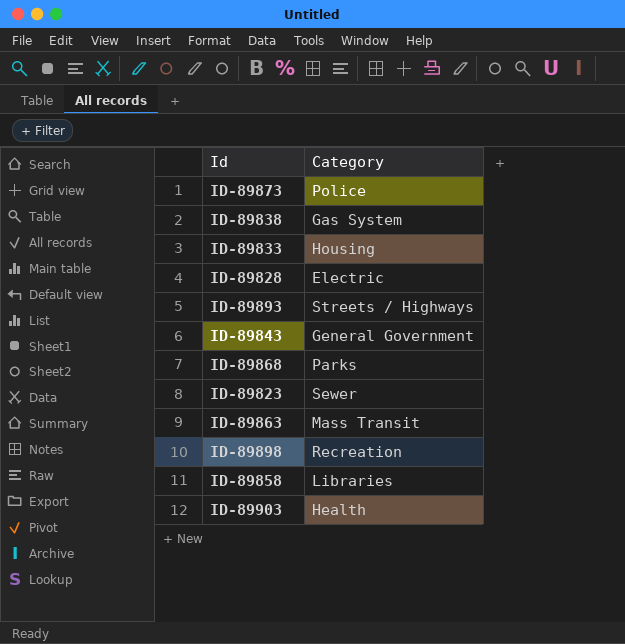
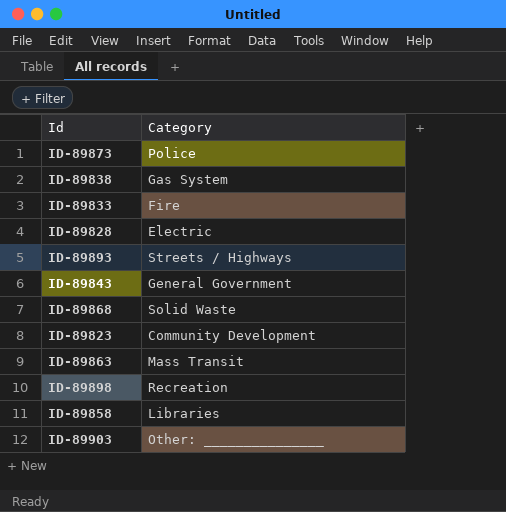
ID-89833 | Category: Housing -> Fire
ID-89868 | Category: Parks -> Solid Waste
ID-89823 | Category: Sewer -> Community Development
ID-89903 | Category: Health -> Other: _______________

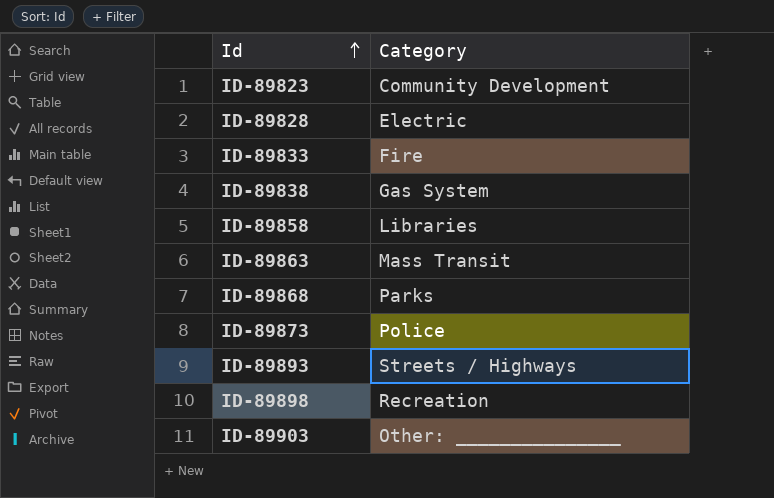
row order: none -> Id ascending
row ID-89843: General Government -> none
ID-89868 | Category: Solid Waste -> Parks

